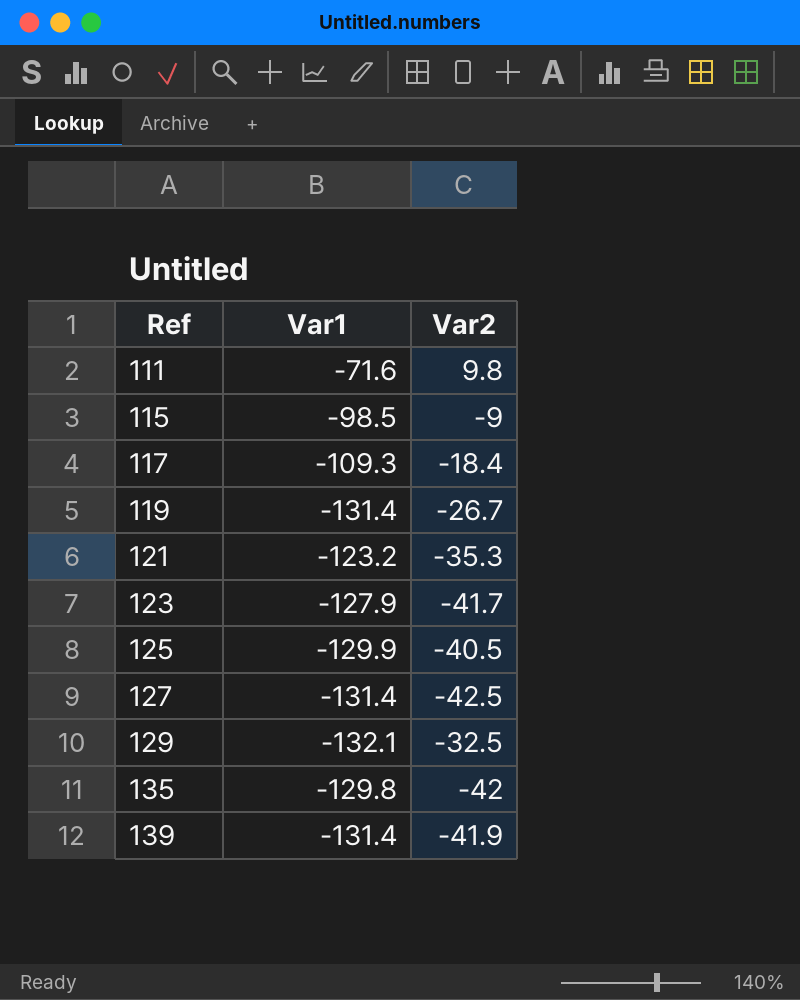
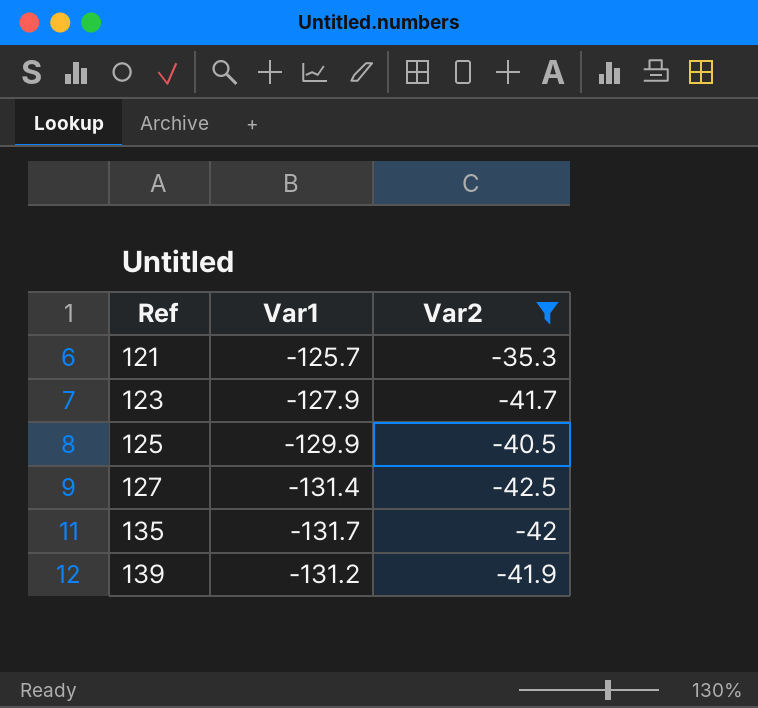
filter: none -> Var2 <= -35.3
121 | Var1: -123.2 -> -125.7
135 | Var1: -129.8 -> -131.7
139 | Var1: -131.4 -> -131.2

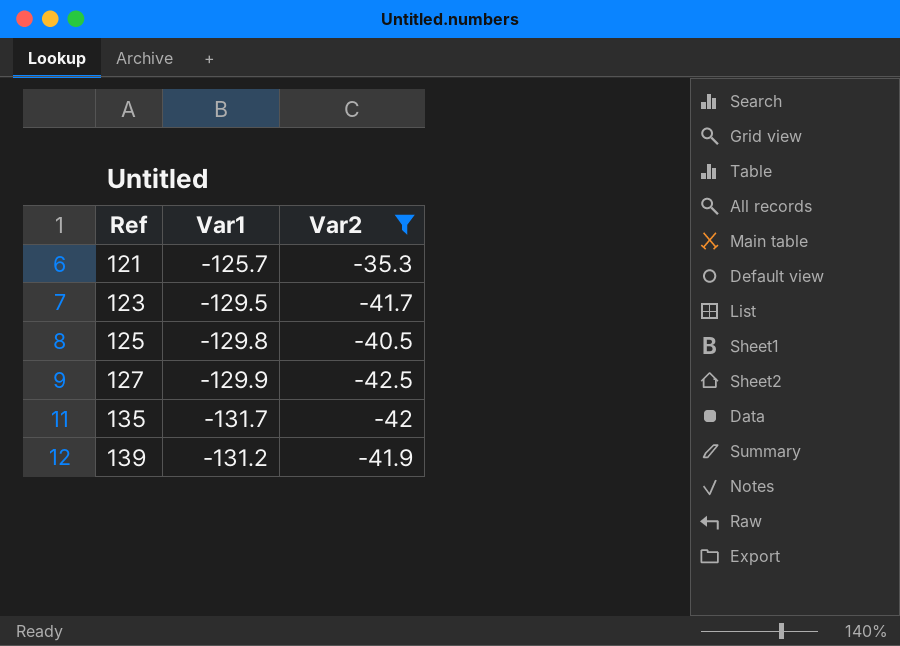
123 | Var1: -127.9 -> -129.5
125 | Var1: -129.9 -> -129.8
127 | Var1: -131.4 -> -129.9

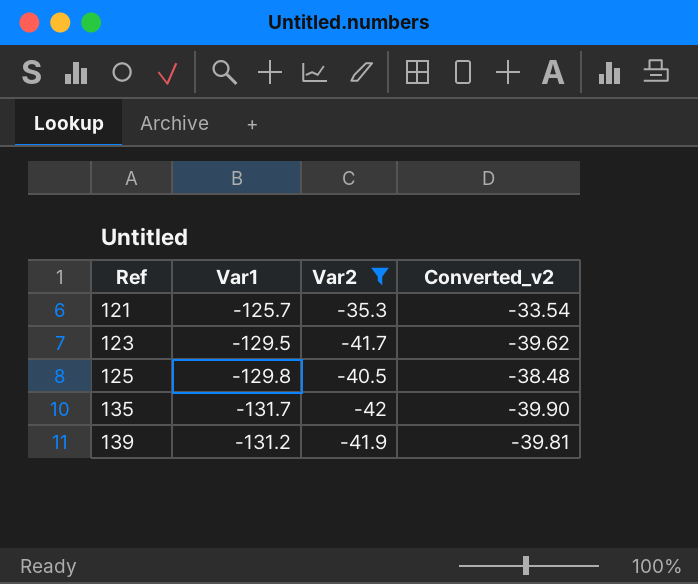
column Converted_v2 | formula: none -> [Var2] * 0.95
row 127: -129.9 | -42.5 -> none

